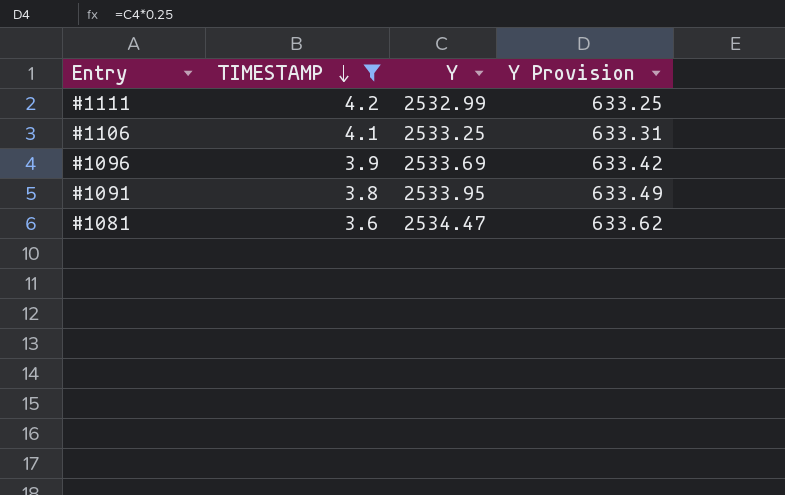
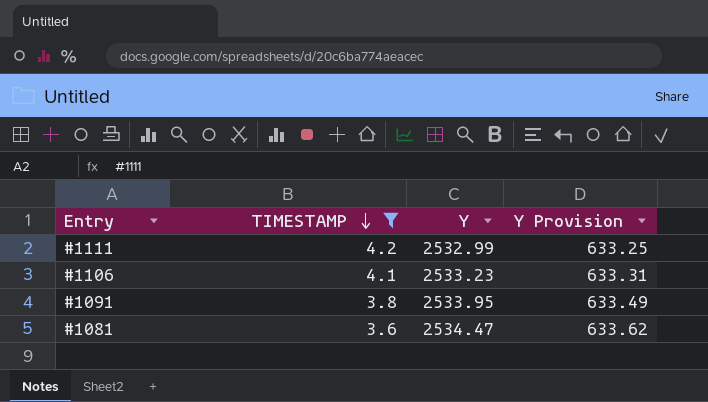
row #1096: 3.9 | 2533.69 | 633.42 -> none
#1106 | Y: 2533.25 -> 2533.23

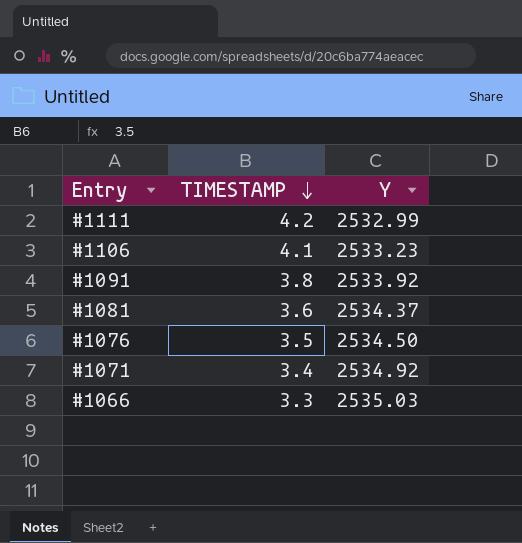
filter: TIMESTAMP >= 3.6 -> none
column Y Provision | formula: [Y] * 0.25 -> none
#1091 | Y: 2533.95 -> 2533.92
#1081 | Y: 2534.47 -> 2534.37

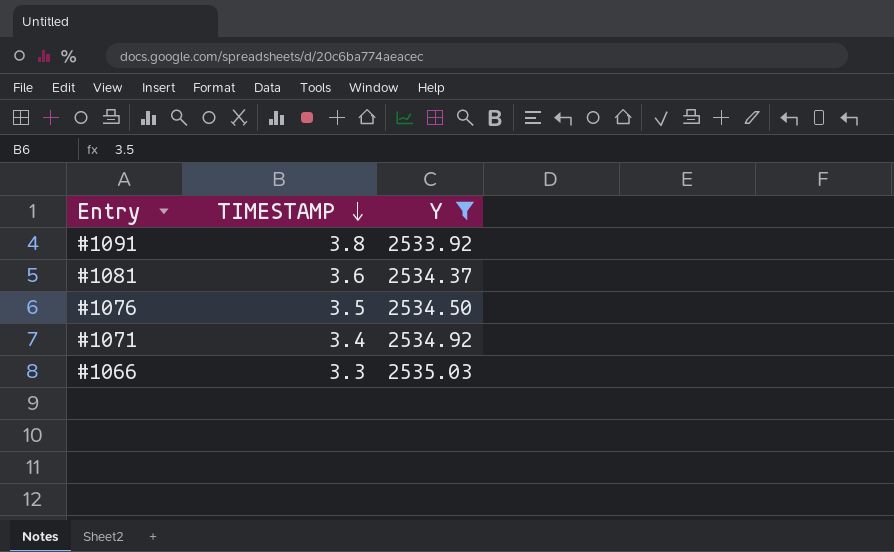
filter: none -> Y >= 2533.92

